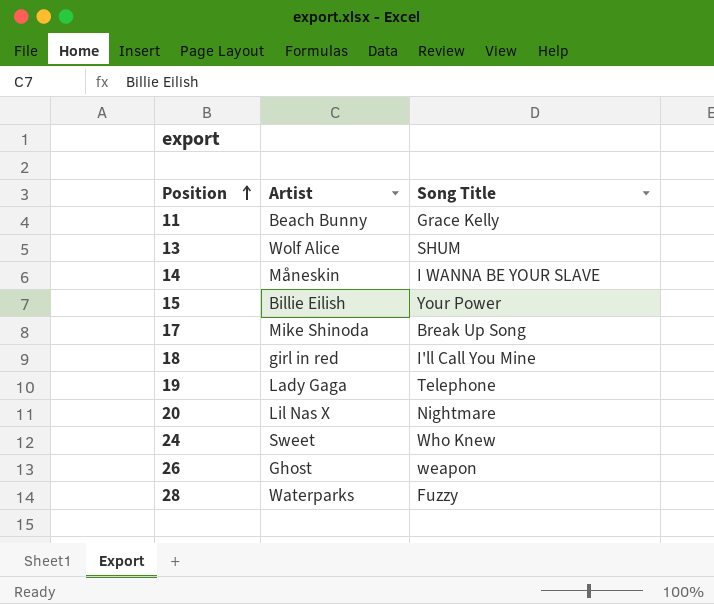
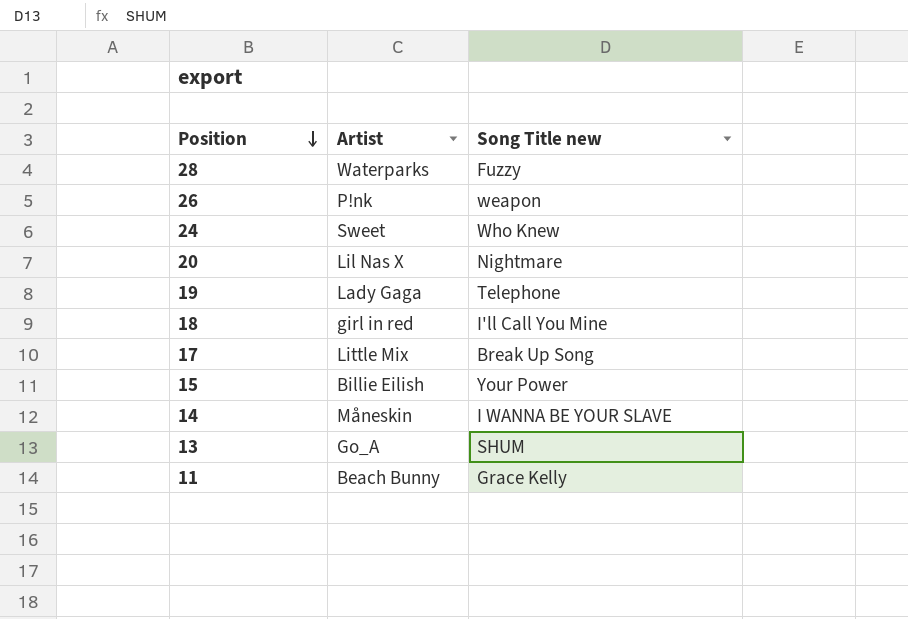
row order: Position ascending -> Position descending
column name: Song Title -> Song Title new
26 | Artist: Ghost -> P!nk
17 | Artist: Mike Shinoda -> Little Mix
13 | Artist: Wolf Alice -> Go_A

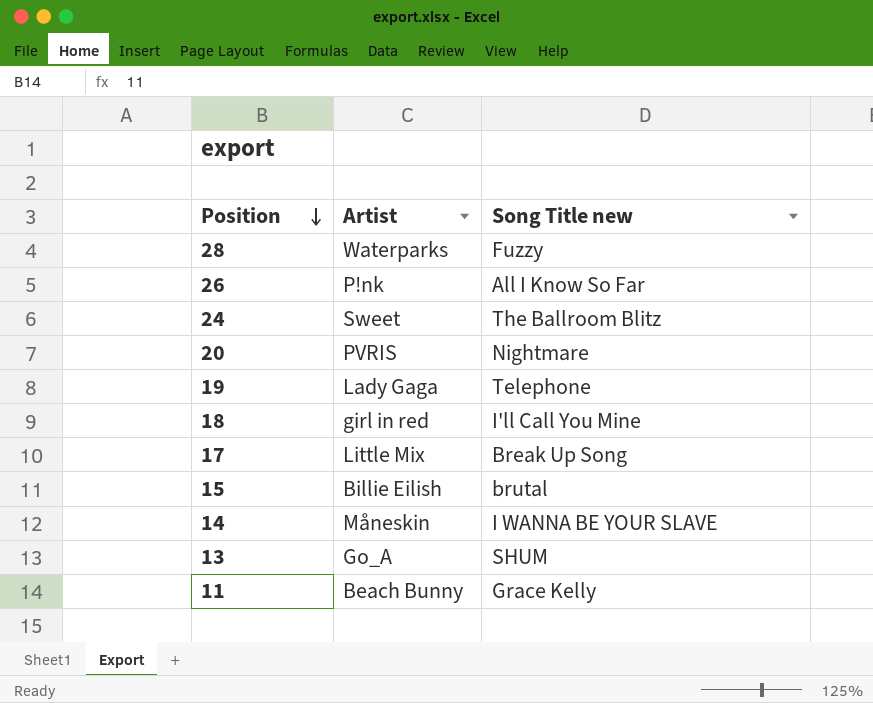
26 | Song Title new: weapon -> All I Know So Far
24 | Song Title new: Who Knew -> The Ballroom Blitz
20 | Artist: Lil Nas X -> PVRIS
15 | Song Title new: Your Power -> brutal

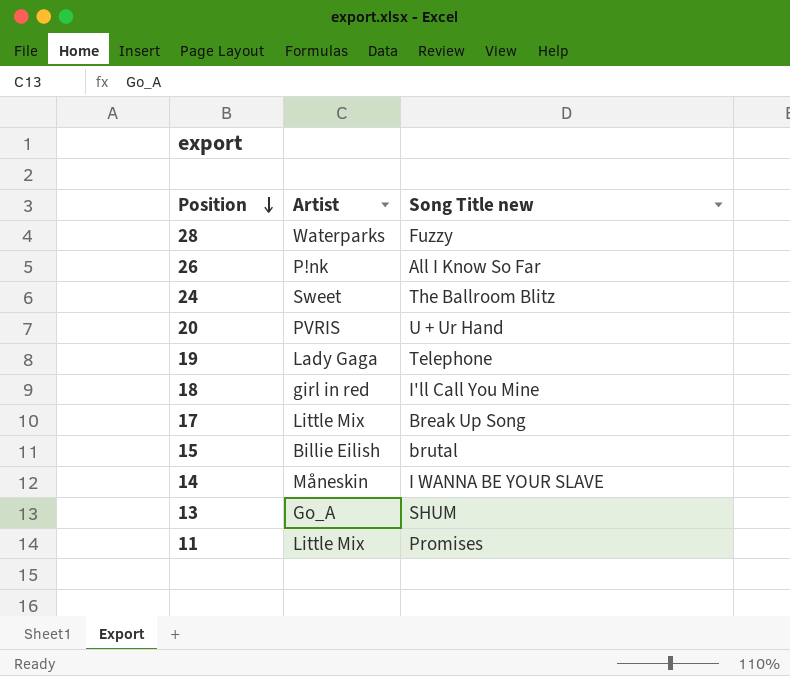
20 | Song Title new: Nightmare -> U + Ur Hand
11 | Artist: Beach Bunny -> Little Mix
11 | Song Title new: Grace Kelly -> Promises

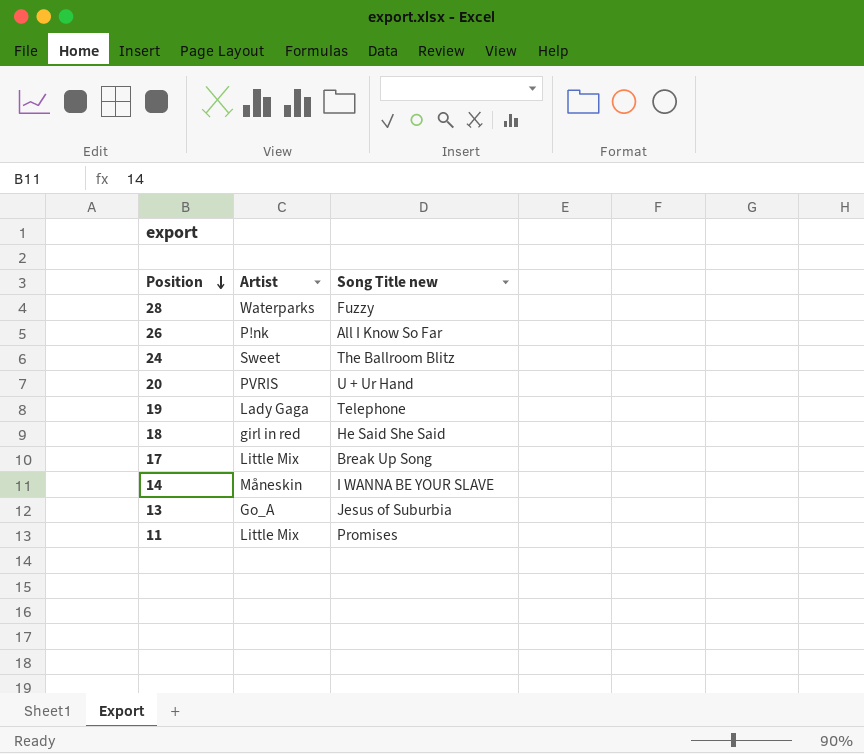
row 15: Billie Eilish | brutal -> none
18 | Song Title new: I'll Call You Mine -> He Said She Said
13 | Song Title new: SHUM -> Jesus of Suburbia

